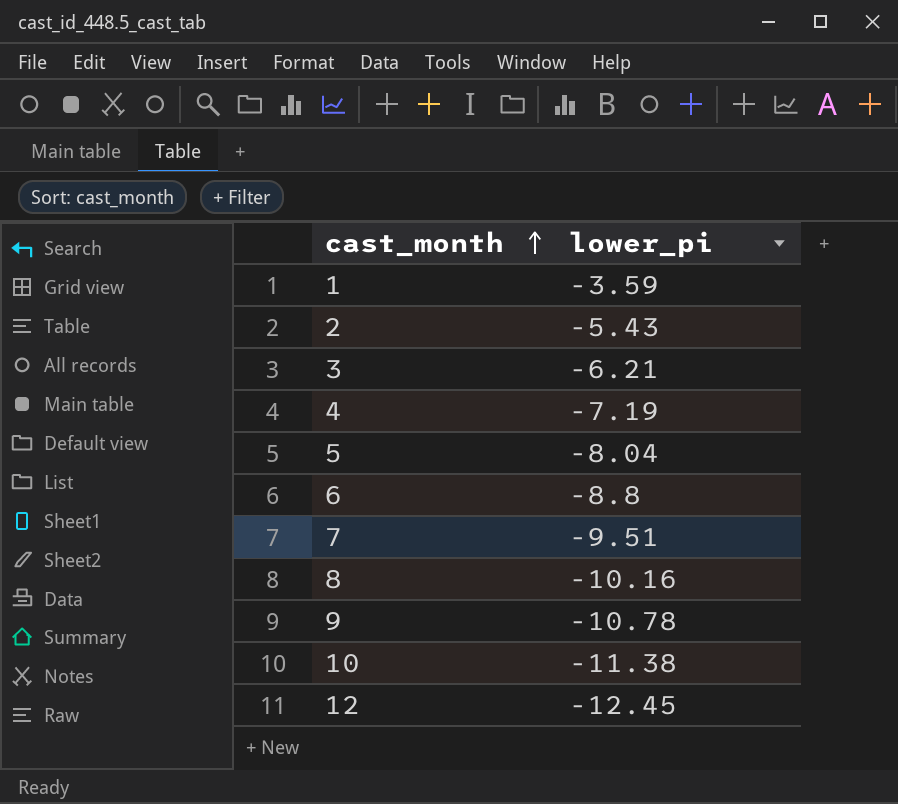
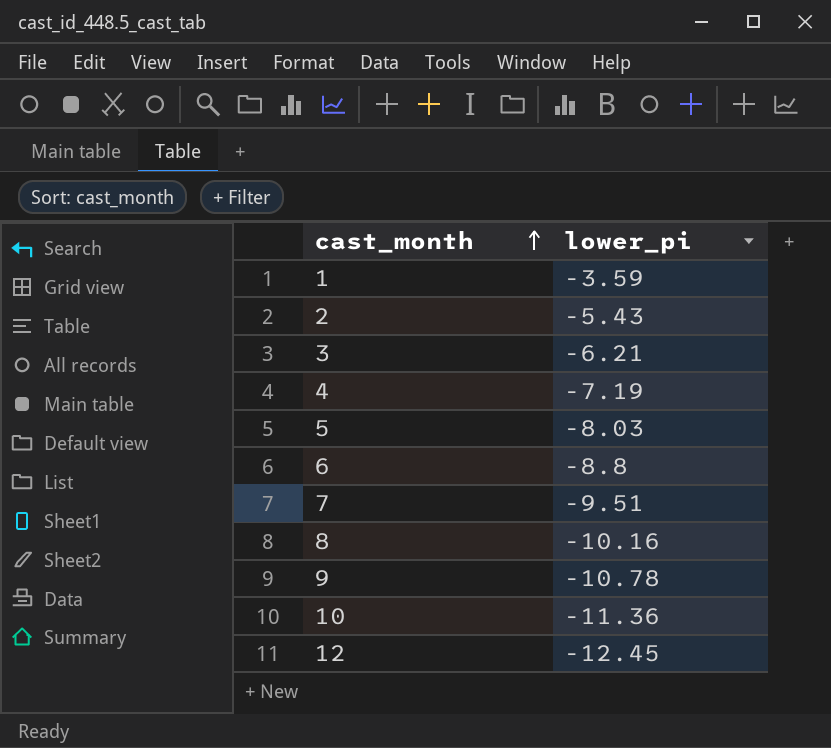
5 | lower_pi: -8.04 -> -8.03
10 | lower_pi: -11.38 -> -11.36

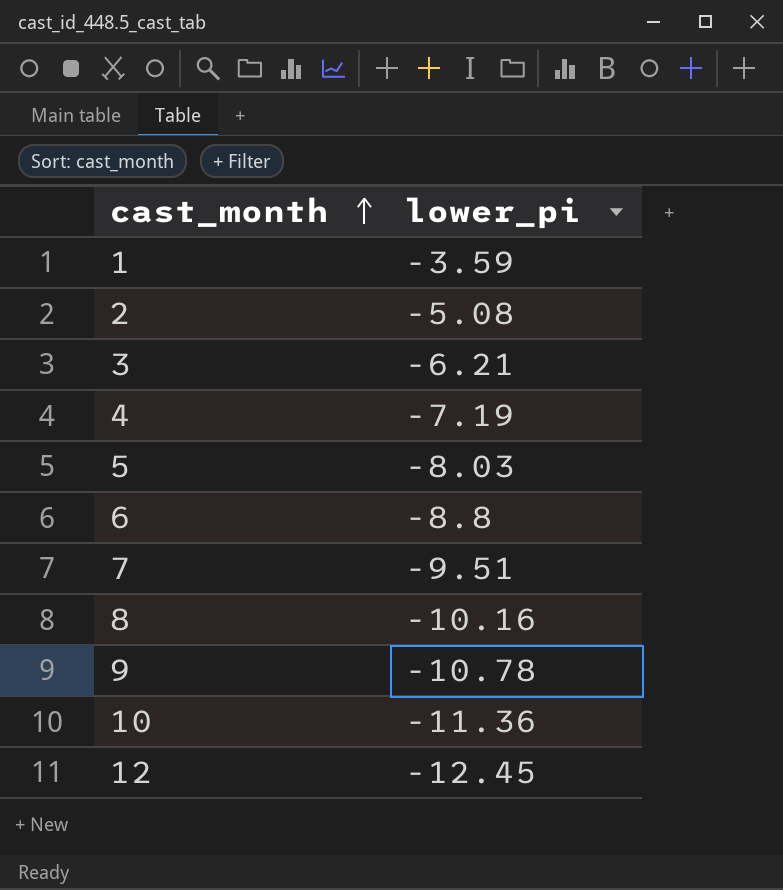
2 | lower_pi: -5.43 -> -5.08

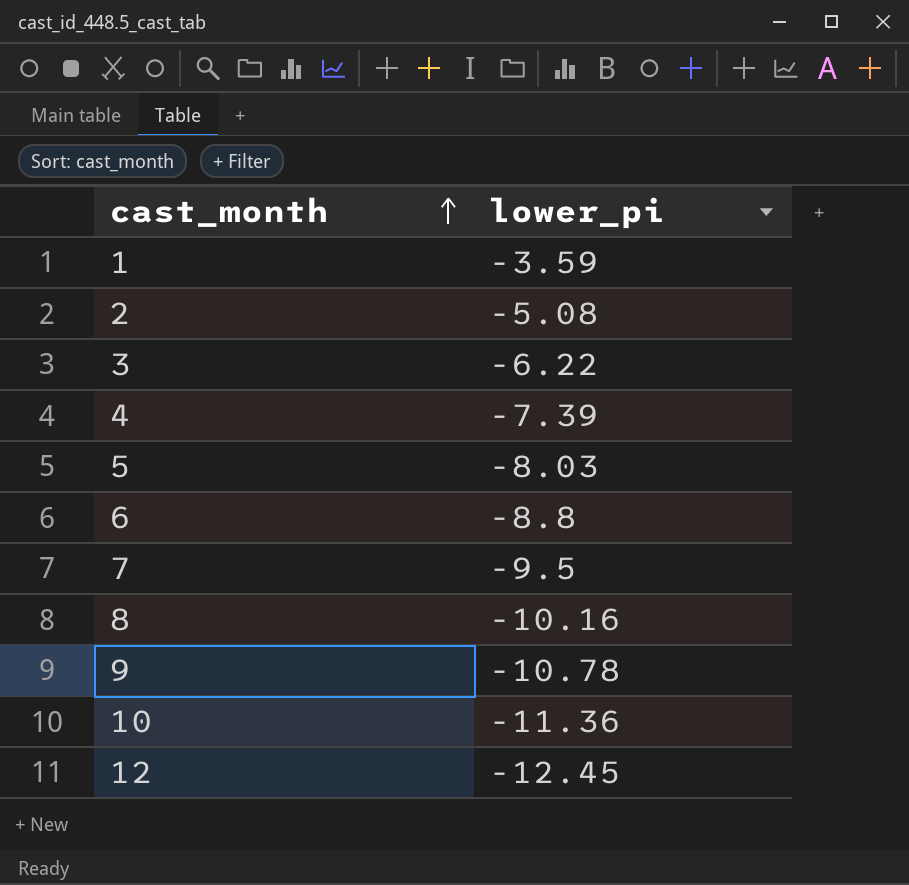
3 | lower_pi: -6.21 -> -6.22
4 | lower_pi: -7.19 -> -7.39
7 | lower_pi: -9.51 -> -9.5

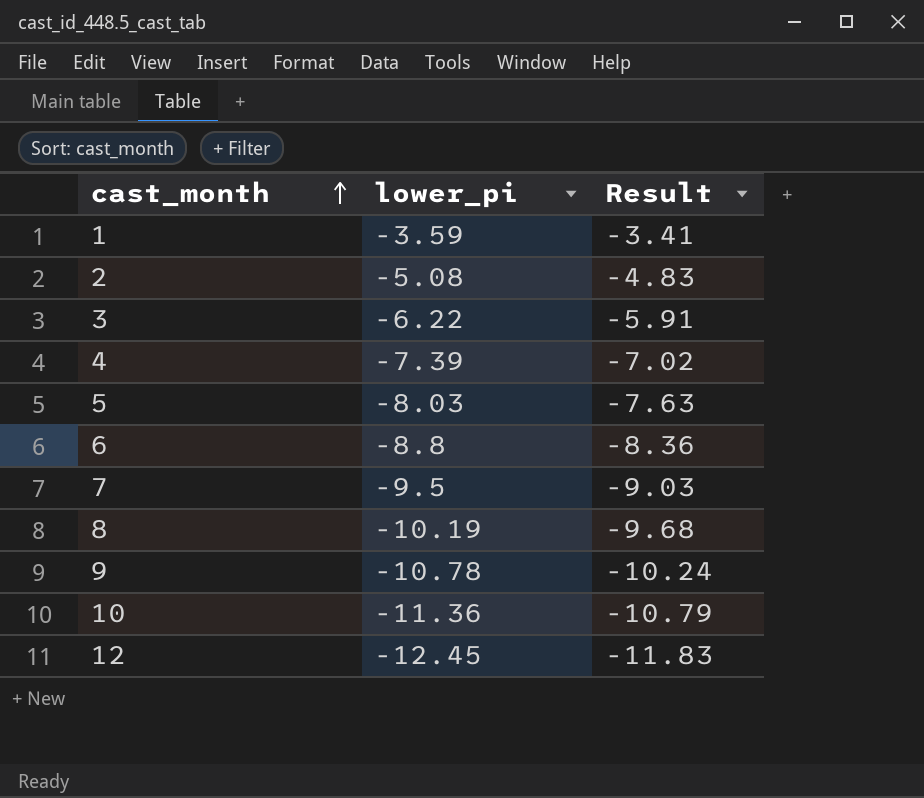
column Result | formula: none -> [lower_pi] * 0.95
8 | lower_pi: -10.16 -> -10.19

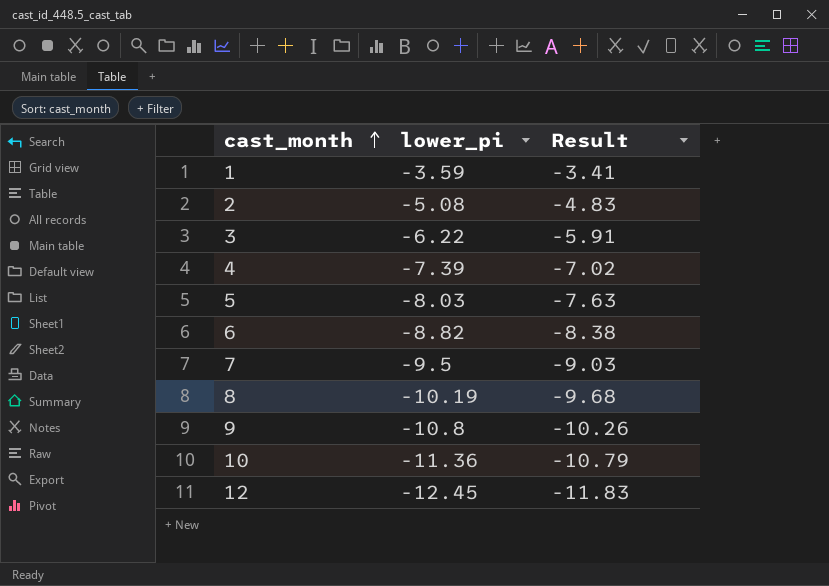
6 | lower_pi: -8.8 -> -8.82
6 | Result: -8.36 -> -8.38
9 | lower_pi: -10.78 -> -10.8
9 | Result: -10.24 -> -10.26

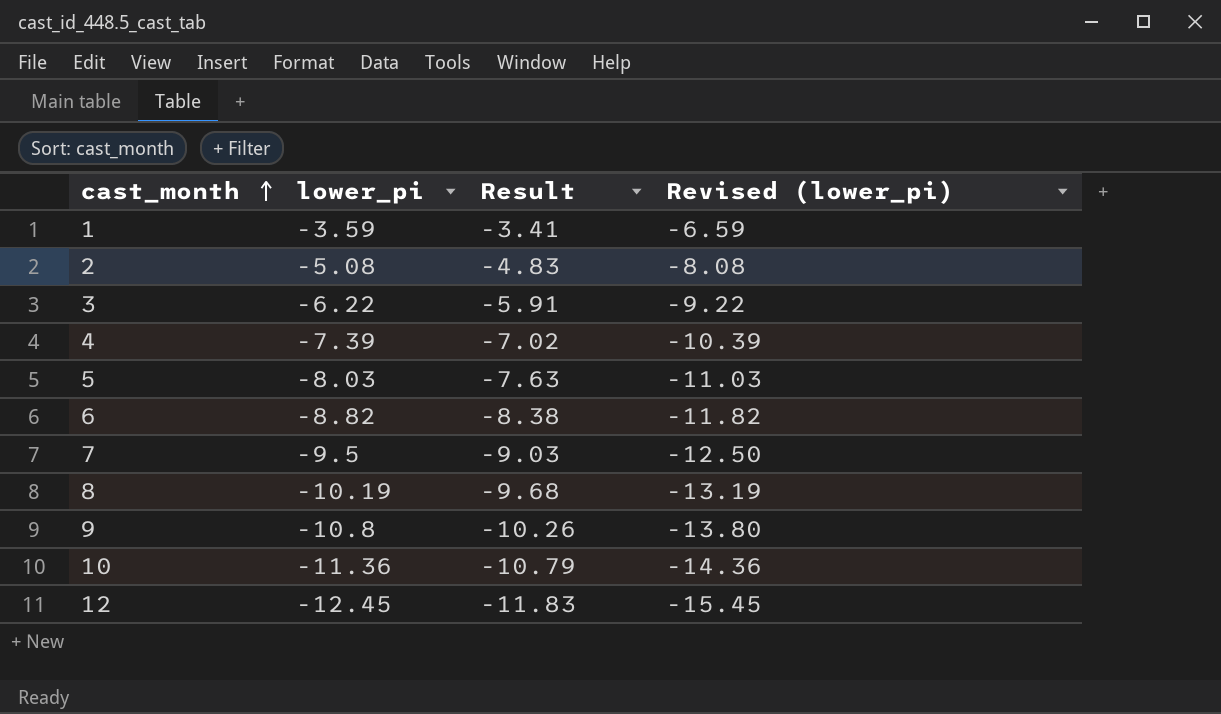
column Revised (lower_pi) | formula: none -> [lower_pi] - 3

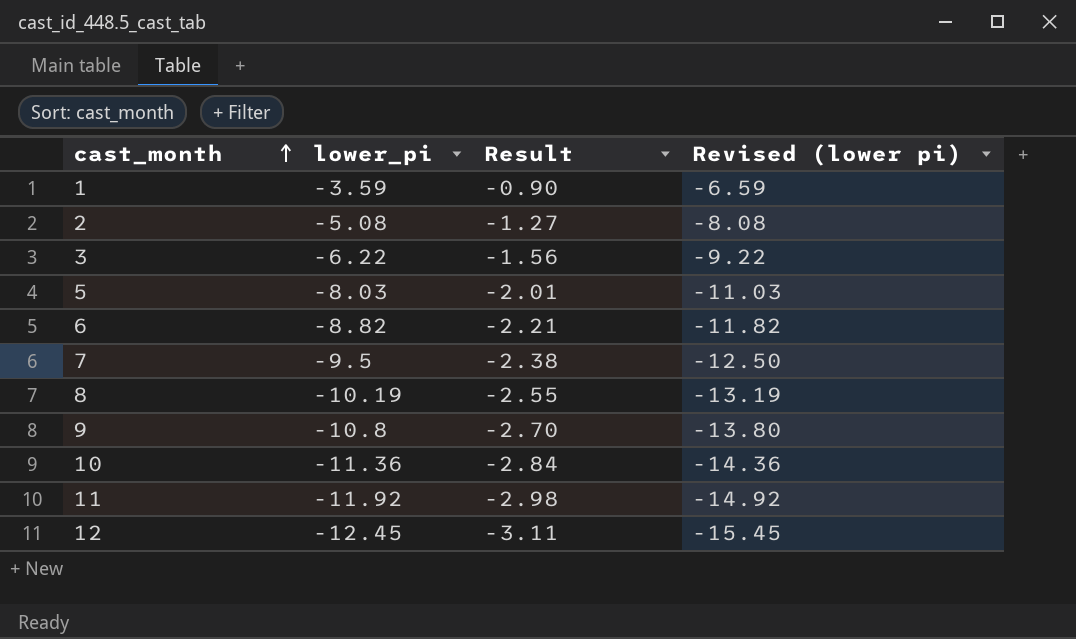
column Result | formula: [lower_pi] * 0.95 -> [lower_pi] * 0.25
column name: Revised (lower_pi) -> Revised (lower pi)
row 4: -7.39 | -7.02 | -10.39 -> none
row 11: none -> -11.92 | -2.98 | -14.92

